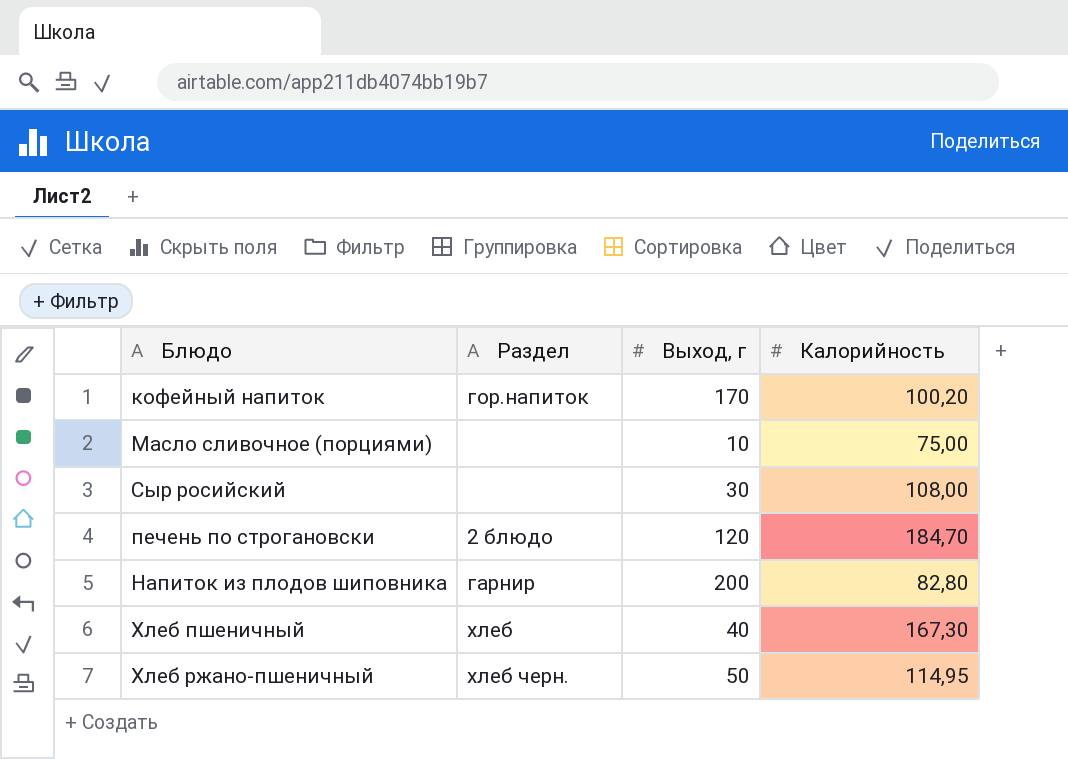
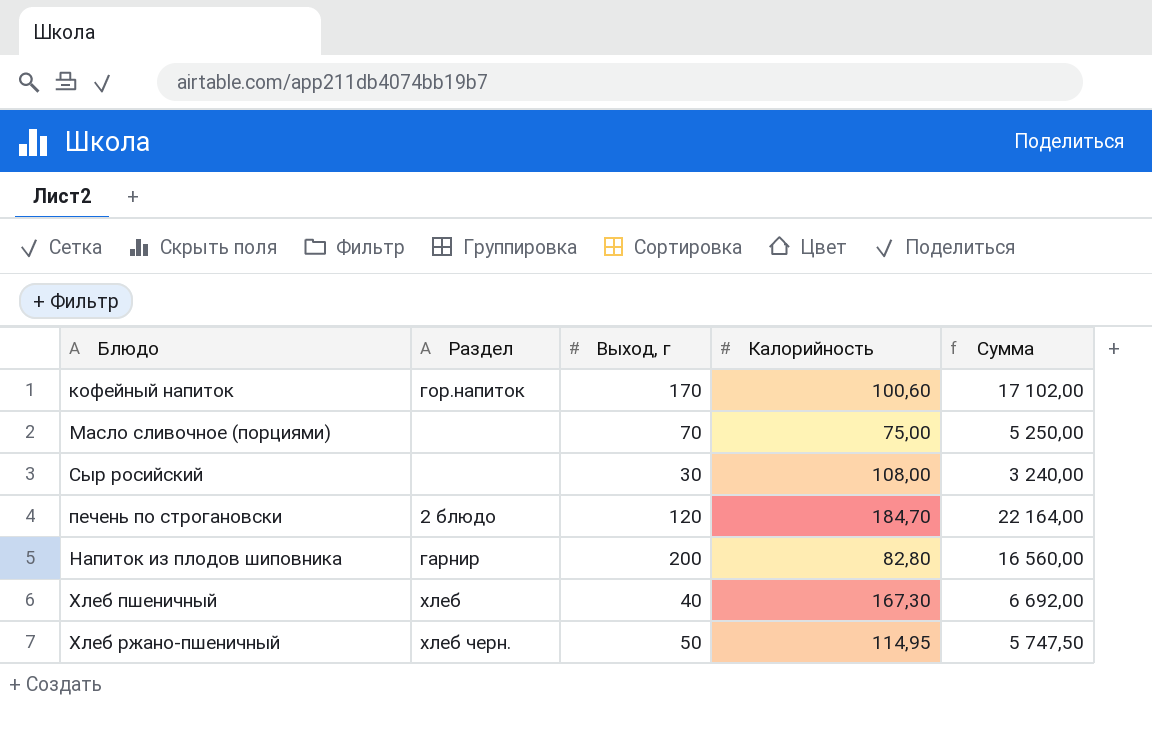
column Сумма | formula: none -> [Выход, г] * [Калорийность]
кофейный напиток | Калорийность: 100,20 -> 100,60
Масло сливочное (порциями) | Выход, г: 10 -> 70

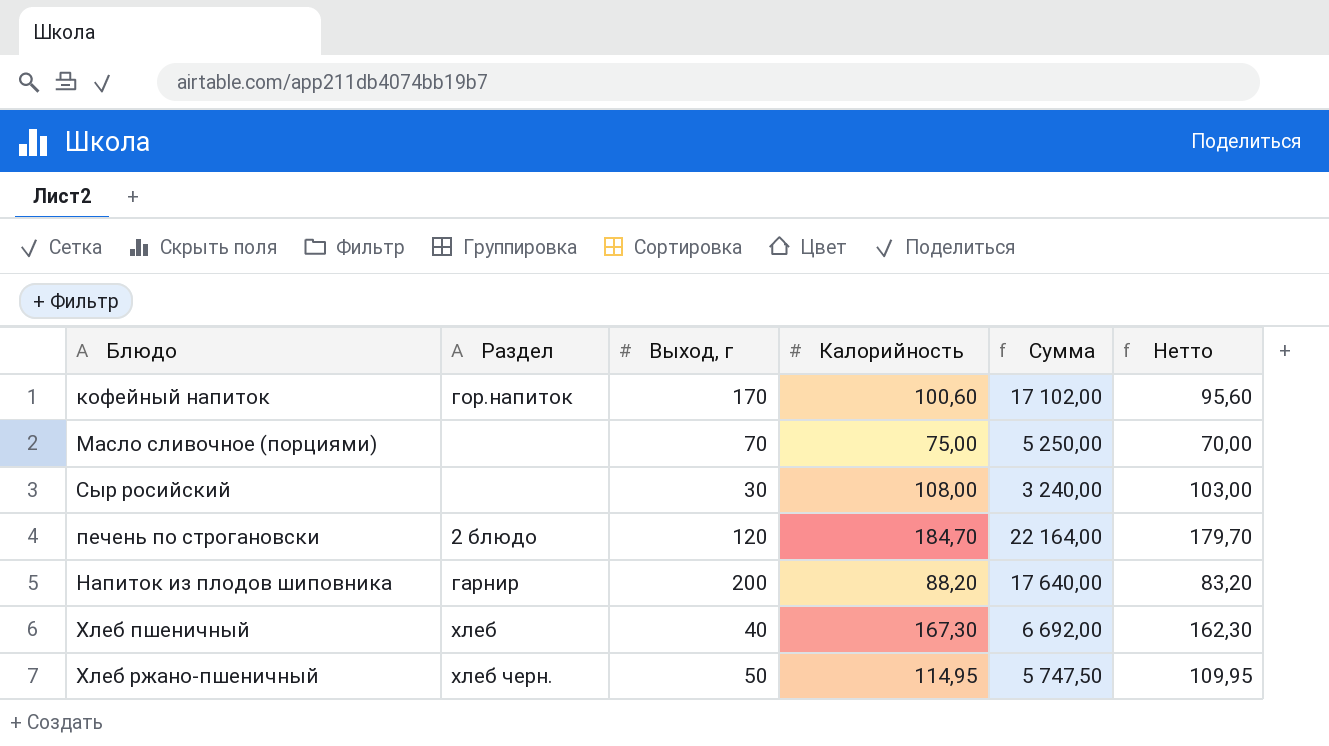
column Нетто | formula: none -> [Калорийность] - 5
Напиток из плодов шиповника | Калорийность: 82,80 -> 88,20
Напиток из плодов шиповника | Сумма: 16 560,00 -> 17 640,00

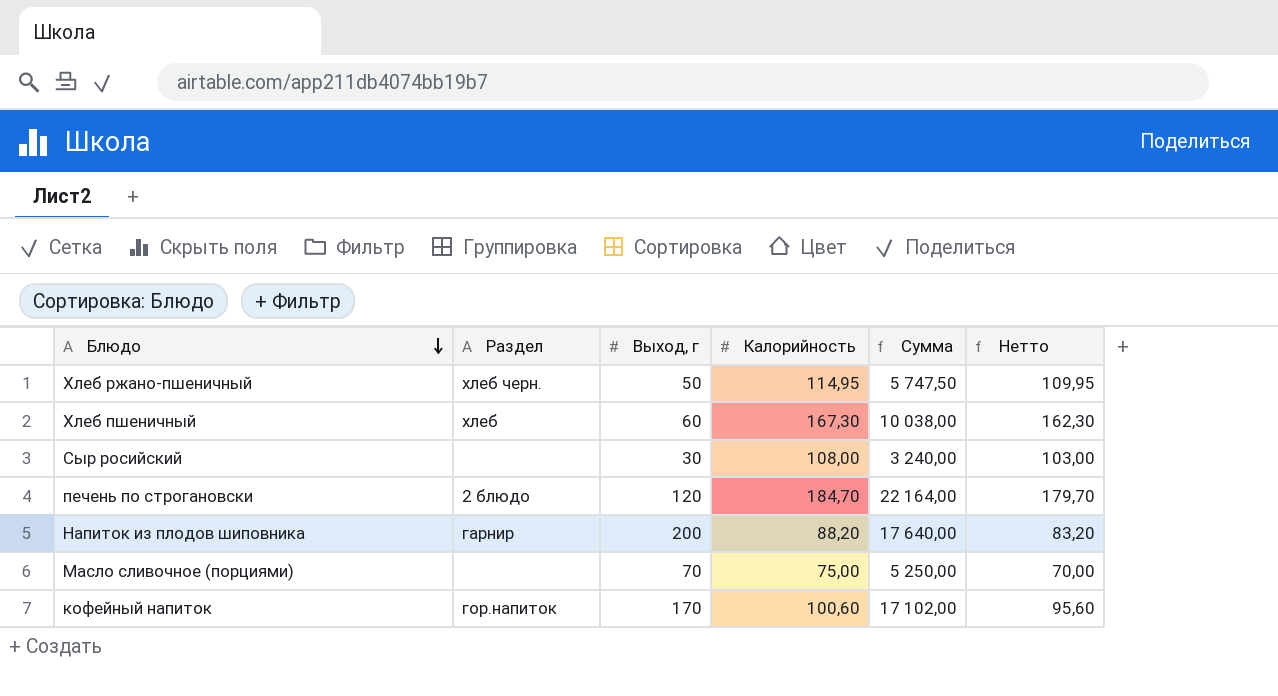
row order: none -> Блюдо descending
Хлеб пшеничный | Выход, г: 40 -> 60
Хлеб пшеничный | Сумма: 6 692,00 -> 10 038,00

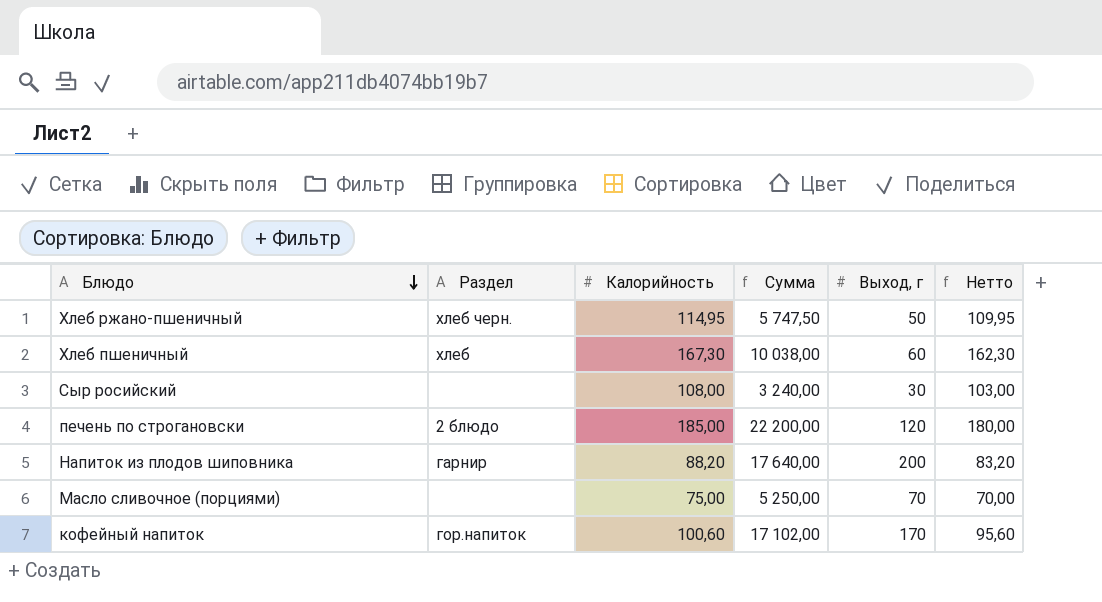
column Выход, г | position: 3 -> 5
печень по строгановски | Калорийность: 184,70 -> 185,00
печень по строгановски | Сумма: 22 164,00 -> 22 200,00
печень по строгановски | Нетто: 179,70 -> 180,00

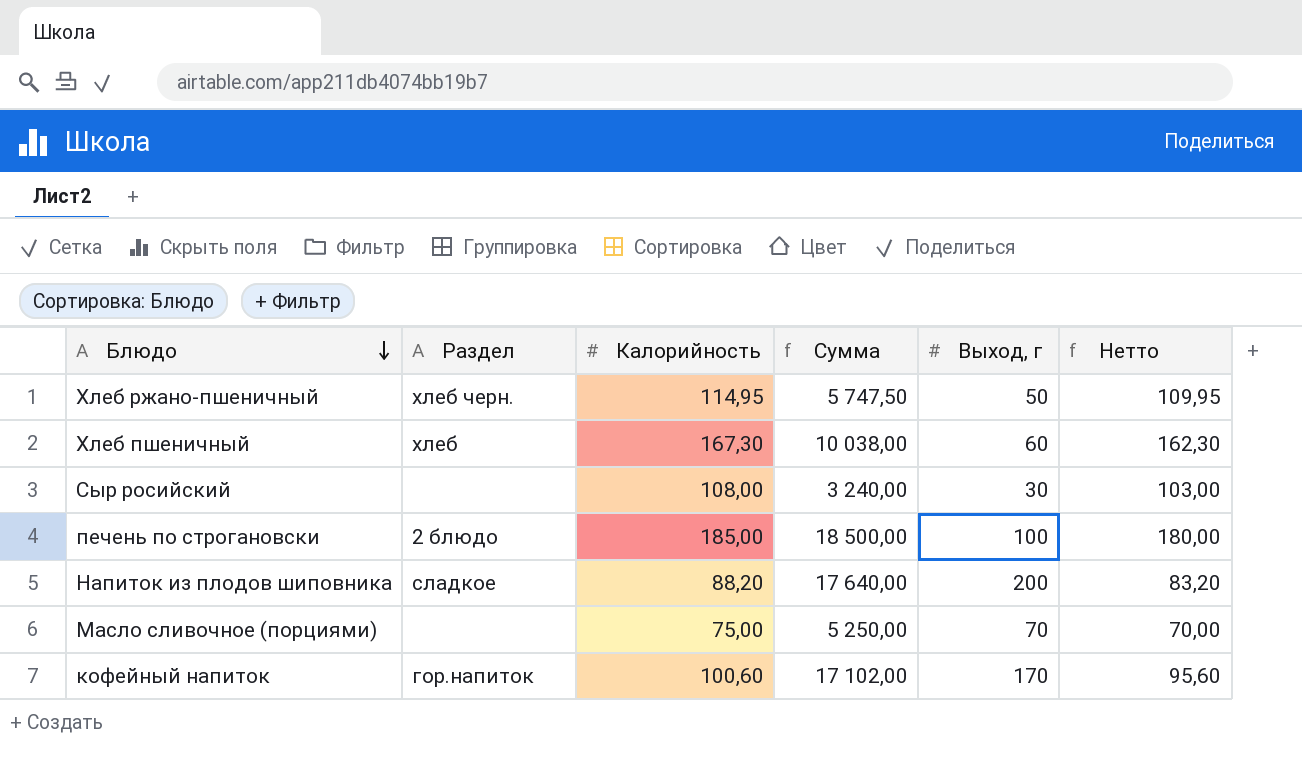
печень по строгановски | Сумма: 22 200,00 -> 18 500,00
печень по строгановски | Выход, г: 120 -> 100
Напиток из плодов шиповника | Раздел: гарнир -> сладкое

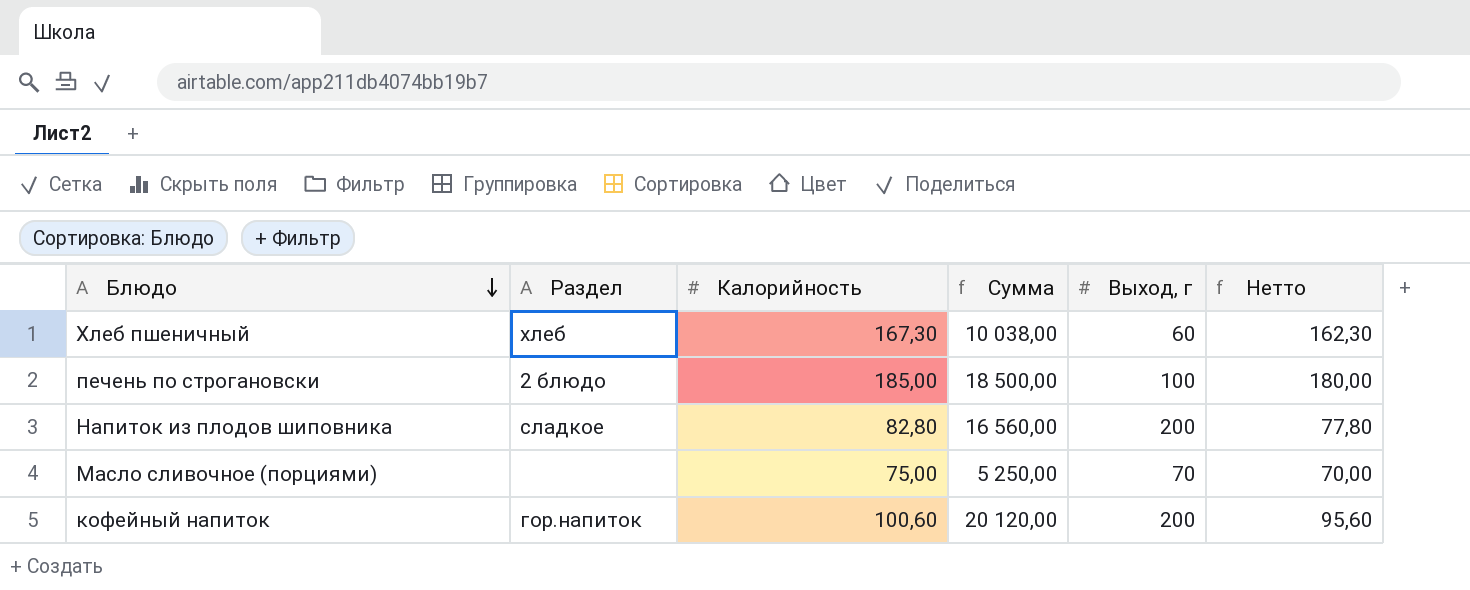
row Хлеб ржано-пшеничный: хлеб черн. | 114,95 | 5 747,50 | 50 | 109,95 -> none
row Сыр росийский: none | 108,00 | 3 240,00 | 30 | 103,00 -> none
Напиток из плодов шиповника | Калорийность: 88,20 -> 82,80
Напиток из плодов шиповника | Сумма: 17 640,00 -> 16 560,00
Напиток из плодов шиповника | Нетто: 83,20 -> 77,80
кофейный напиток | Сумма: 17 102,00 -> 20 120,00
кофейный напиток | Выход, г: 170 -> 200

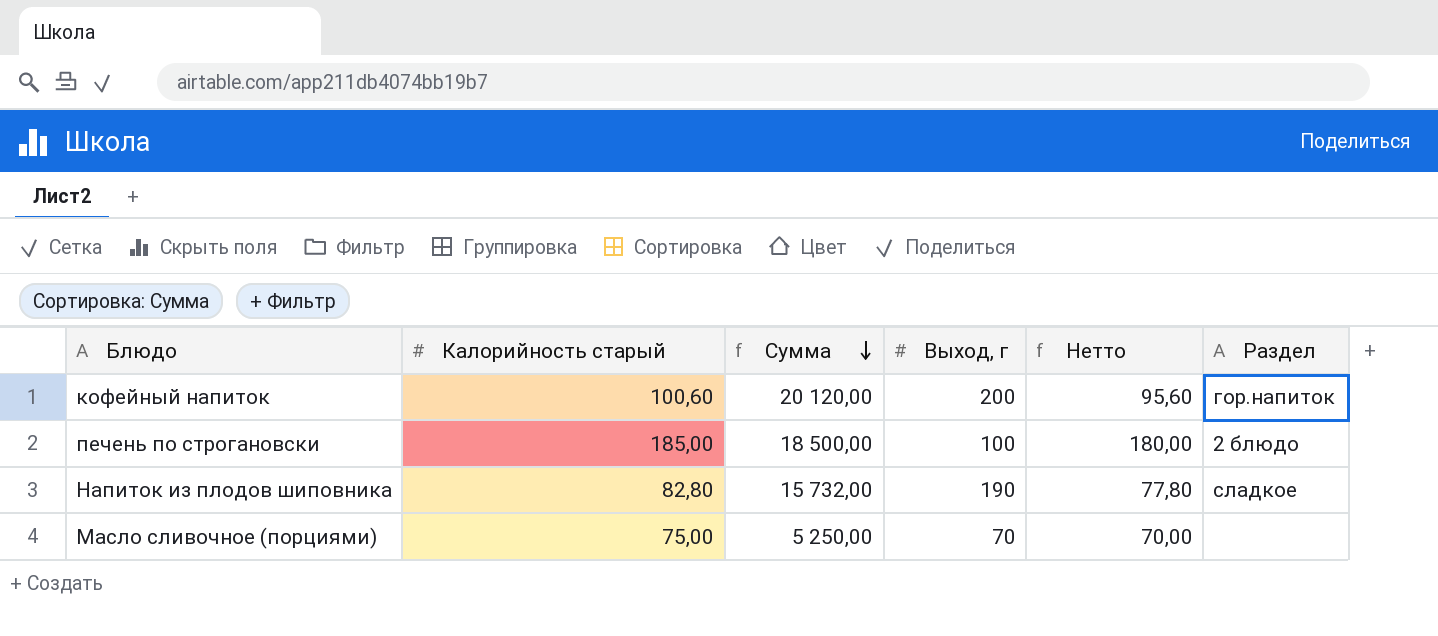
row order: Блюдо descending -> Сумма descending
column name: Калорийность -> Калорийность старый
column Раздел | position: 2 -> 6
row Хлеб пшеничный: хлеб | 167,30 | 10 038,00 | 60 | 162,30 -> none
Напиток из плодов шиповника | Сумма: 16 560,00 -> 15 732,00
Напиток из плодов шиповника | Выход, г: 200 -> 190

